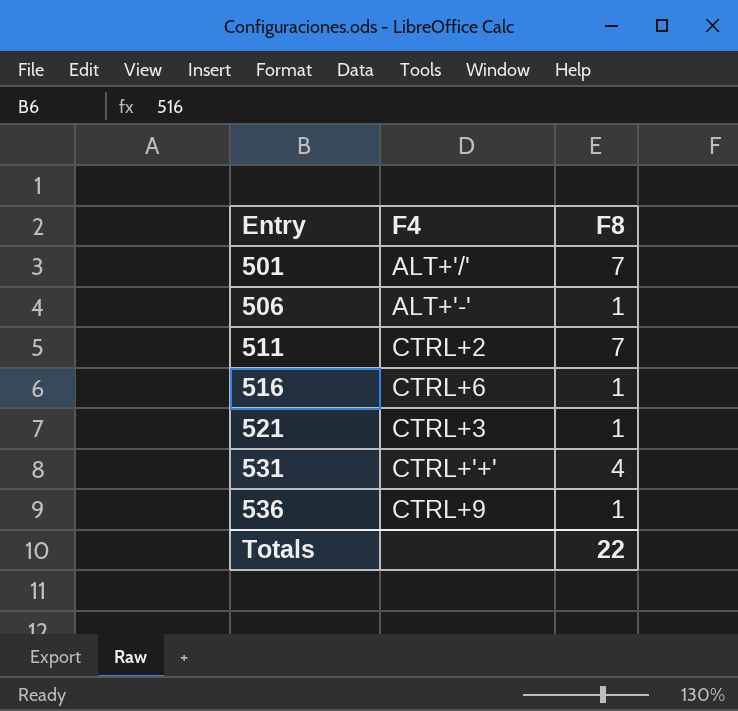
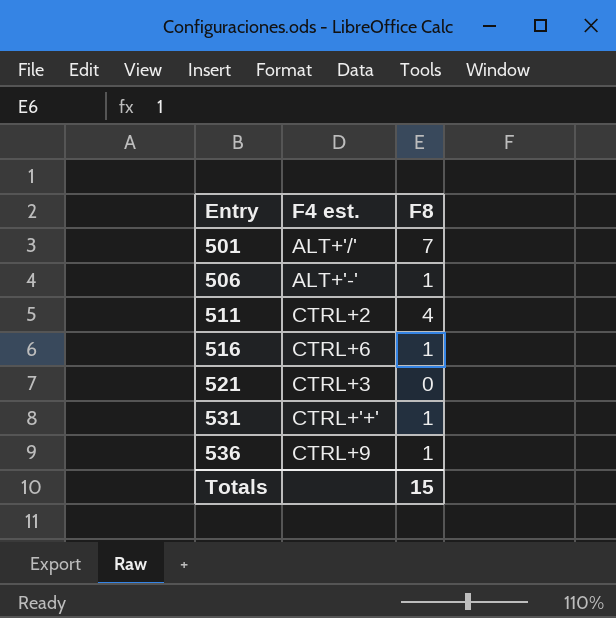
column name: F4 -> F4 est.
511 | F8: 7 -> 4
521 | F8: 1 -> 0
531 | F8: 4 -> 1
Totals | F8: 22 -> 15

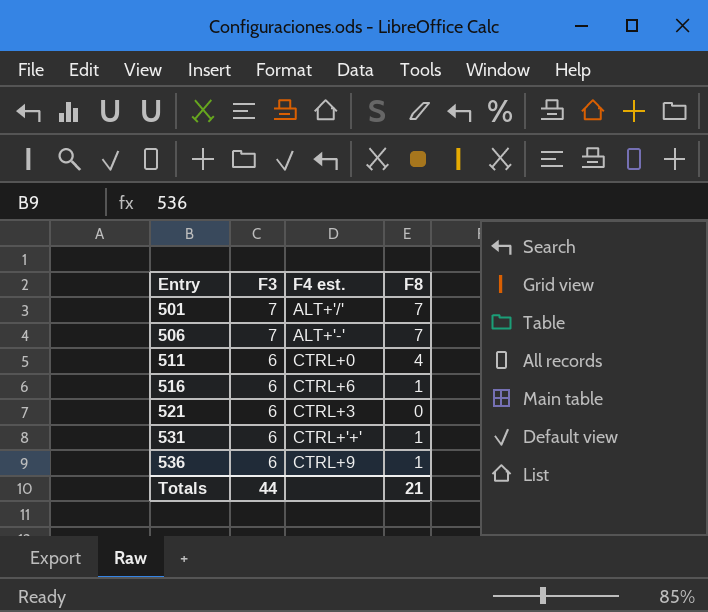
column F3 | position: none -> 2
506 | F8: 1 -> 7
511 | F4 est.: CTRL+2 -> CTRL+0
Totals | F8: 15 -> 21

